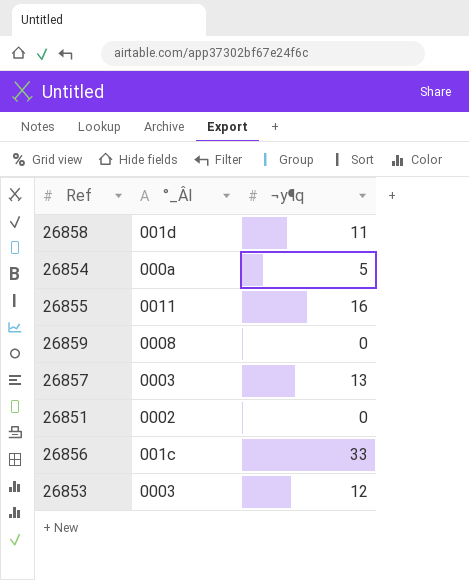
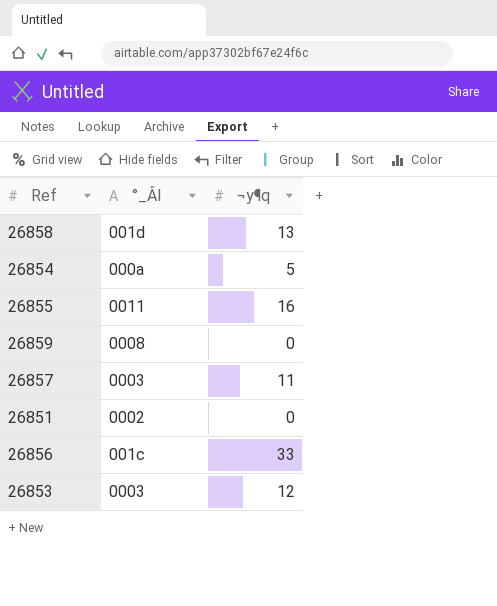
26858 | ¬y¶q: 11 -> 13
26857 | ¬y¶q: 13 -> 11

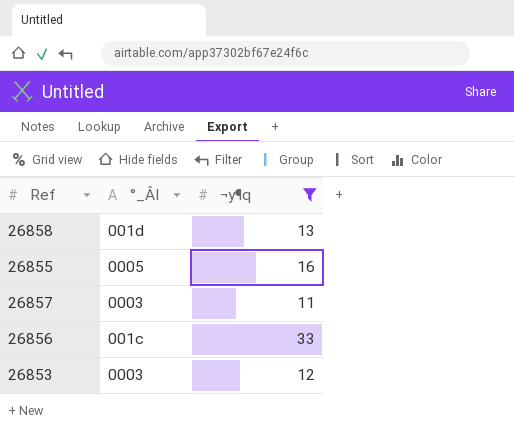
filter: none -> ¬y¶q >= 11
26855 | °_ÂI: 0011 -> 0005

